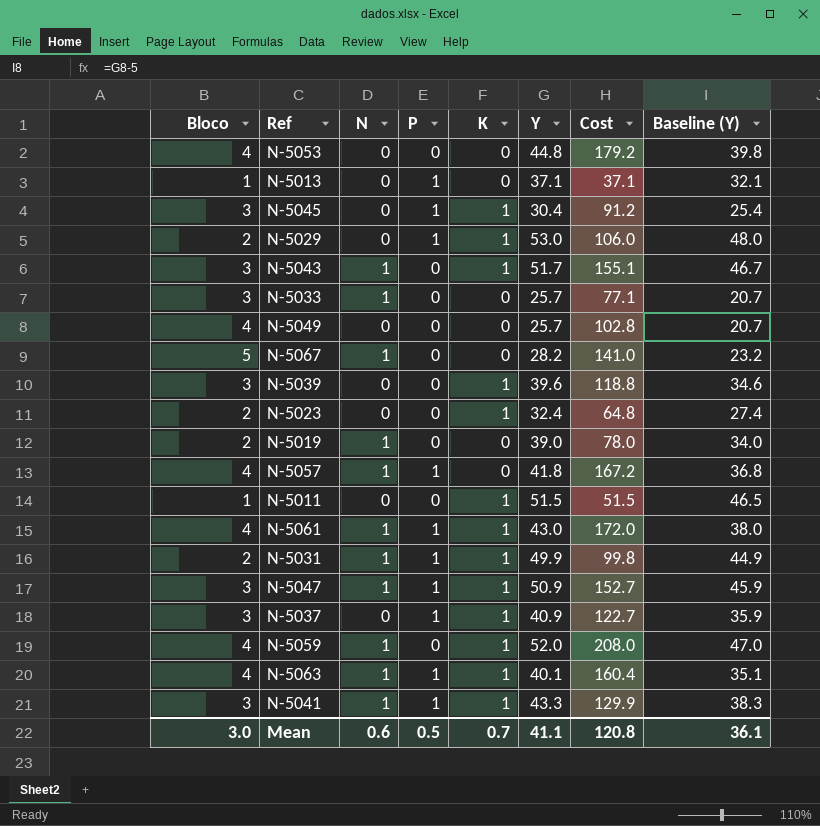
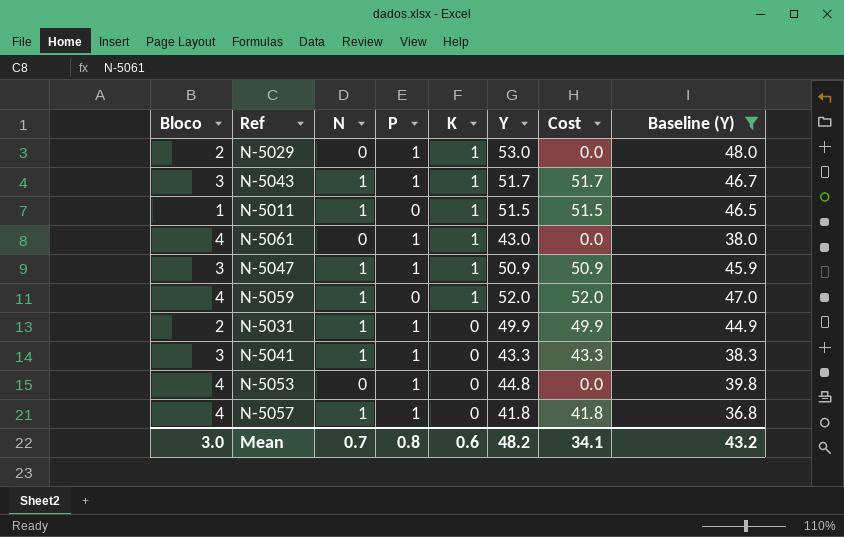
filter: none -> Baseline (Y) >= 36.8
row order: none -> K descending
column Cost | formula: [Bloco] * [Y] -> [N] * [Y]
N-5043 | P: 0 -> 1
N-5011 | N: 0 -> 1
N-5061 | N: 1 -> 0
N-5031 | K: 1 -> 0
N-5041 | K: 1 -> 0
N-5053 | P: 0 -> 1
Mean | N: 0.6 -> 0.7
Mean | P: 0.5 -> 0.8
Mean | K: 0.7 -> 0.6
Mean | Y: 41.1 -> 48.2
Mean | Cost: 120.8 -> 34.1
Mean | Baseline (Y): 36.1 -> 43.2

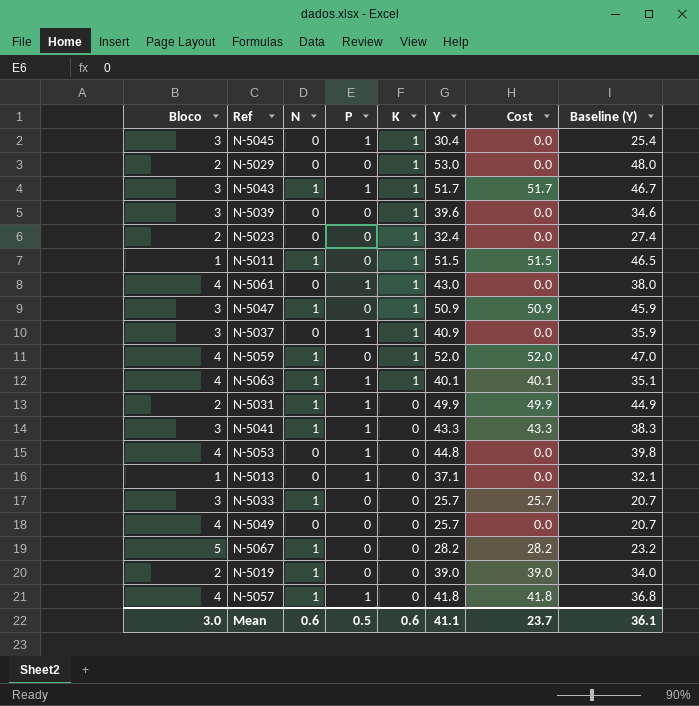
filter: Baseline (Y) >= 36.8 -> none
N-5029 | P: 1 -> 0
N-5047 | P: 1 -> 0
Mean | N: 0.7 -> 0.6
Mean | P: 0.8 -> 0.5
Mean | Y: 48.2 -> 41.1
Mean | Cost: 34.1 -> 23.7
Mean | Baseline (Y): 43.2 -> 36.1

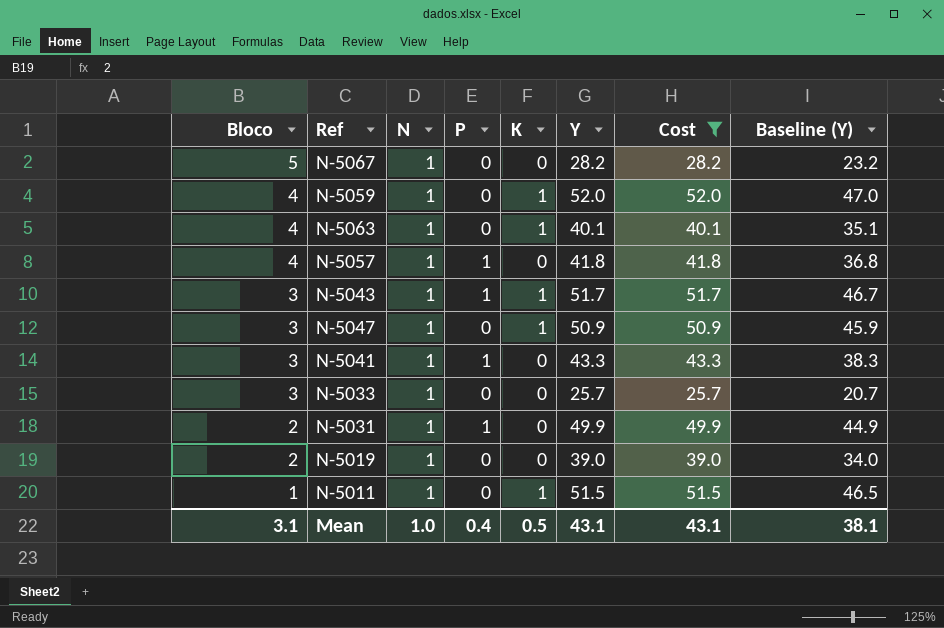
filter: none -> Cost != 0.0
row order: K descending -> Bloco descending
N-5063 | P: 1 -> 0
Mean | Bloco: 3.0 -> 3.1
Mean | N: 0.6 -> 1.0
Mean | P: 0.5 -> 0.4
Mean | K: 0.6 -> 0.5
Mean | Y: 41.1 -> 43.1
Mean | Cost: 23.7 -> 43.1
Mean | Baseline (Y): 36.1 -> 38.1

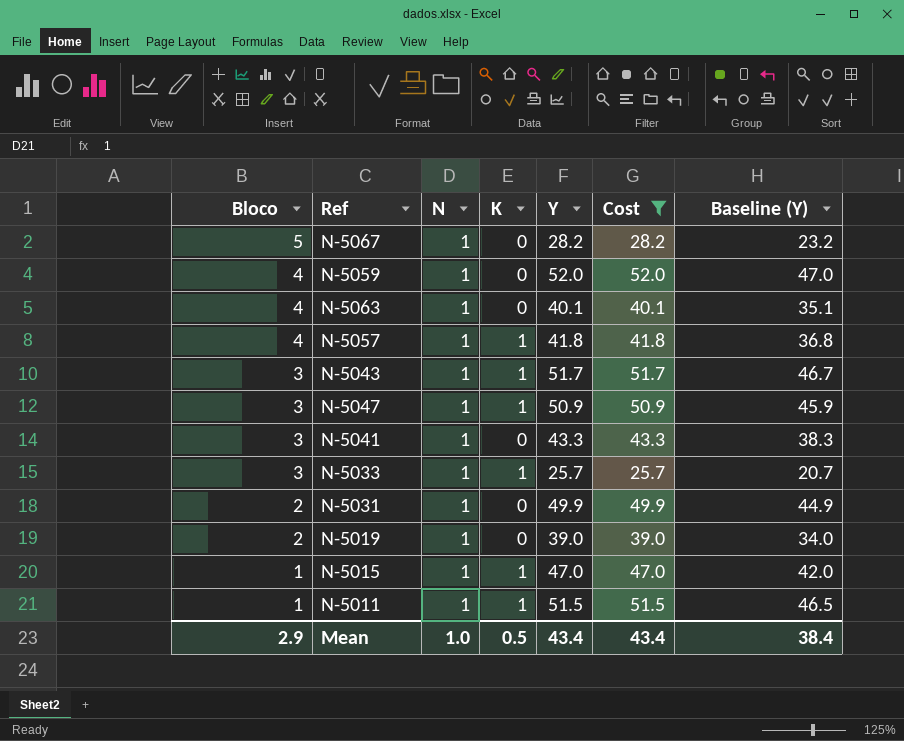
column P | position: 4 -> none
N-5059 | K: 1 -> 0
N-5063 | K: 1 -> 0
N-5057 | K: 0 -> 1
N-5033 | K: 0 -> 1
row N-5015: none -> 1 | 1 | 1 | 47.0 | 47.0 | 42.0
Mean | Bloco: 3.1 -> 2.9
Mean | Y: 43.1 -> 43.4
Mean | Cost: 43.1 -> 43.4
Mean | Baseline (Y): 38.1 -> 38.4

